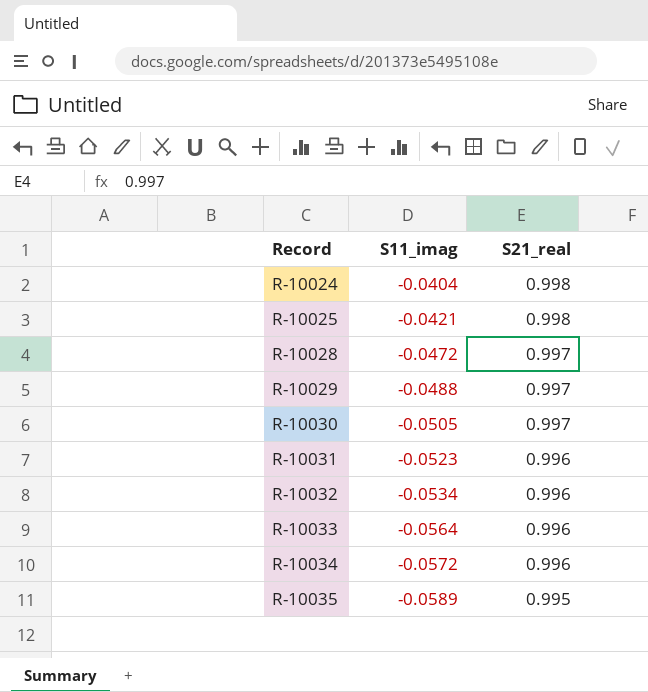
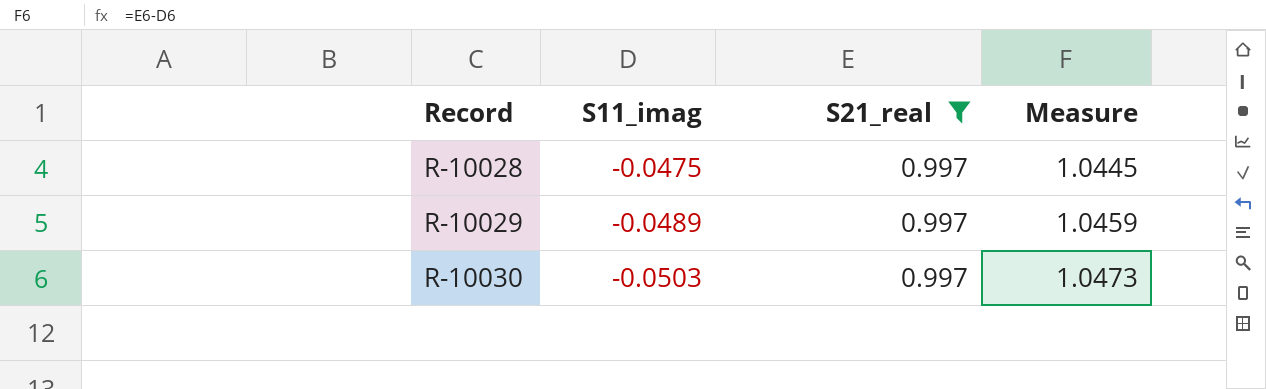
filter: none -> S21_real = 0.997
column Measure | formula: none -> [S21_real] - [S11_imag]
R-10028 | S11_imag: -0.0472 -> -0.0475
R-10029 | S11_imag: -0.0488 -> -0.0489
R-10030 | S11_imag: -0.0505 -> -0.0503

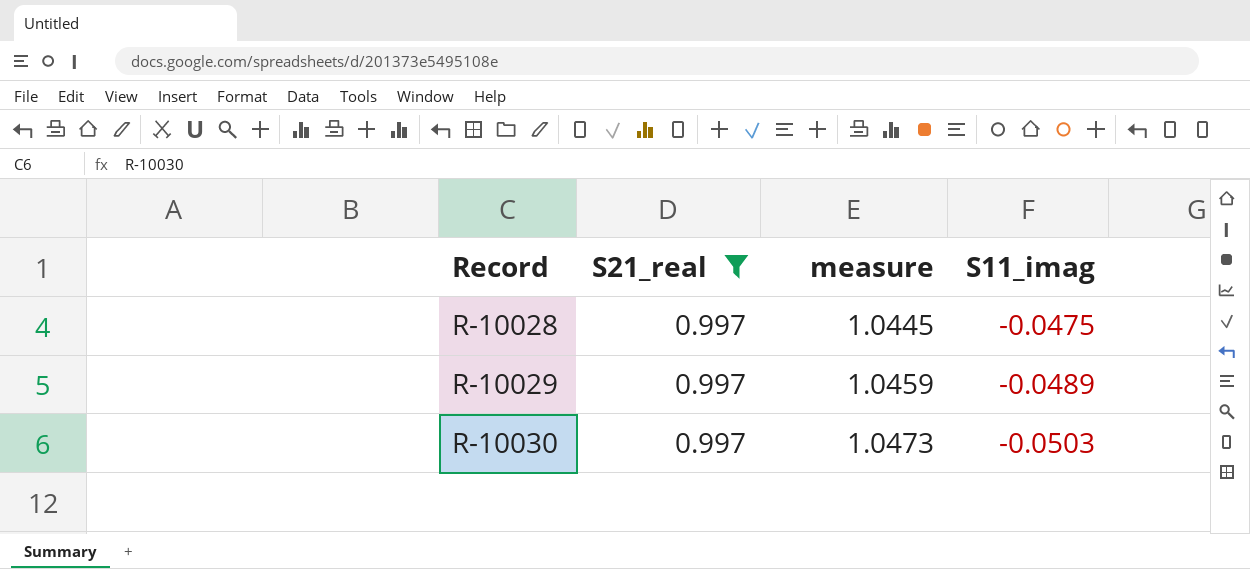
column name: Measure -> measure
column S11_imag | position: 2 -> 4

